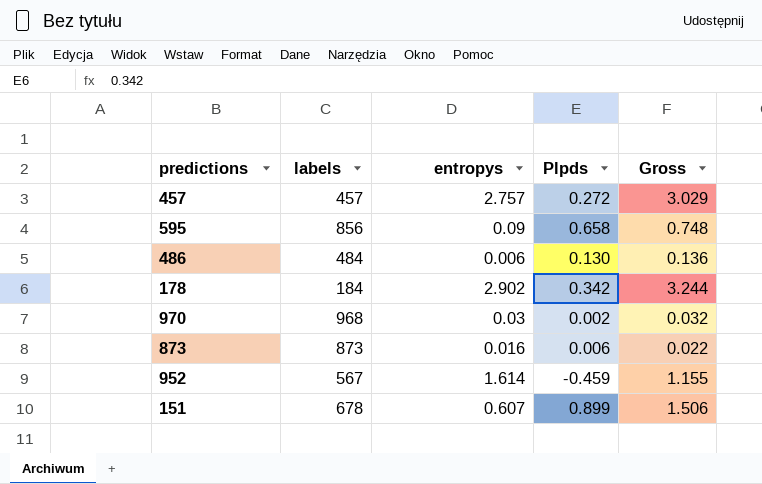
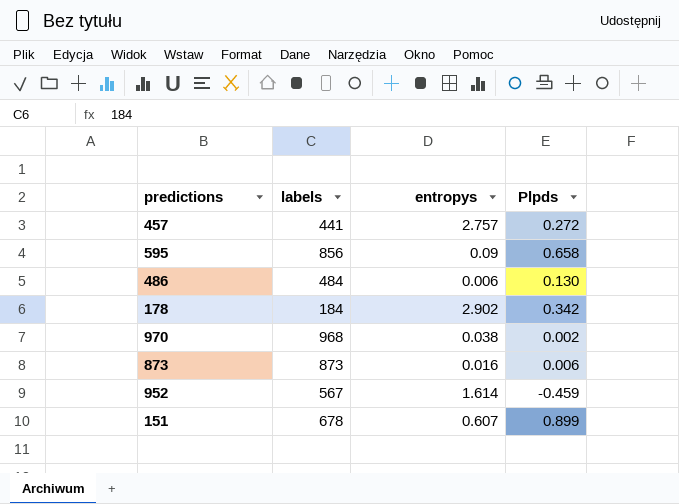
column Gross | formula: [entropys] + [Plpds] -> none
457 | labels: 457 -> 441
970 | entropys: 0.03 -> 0.038

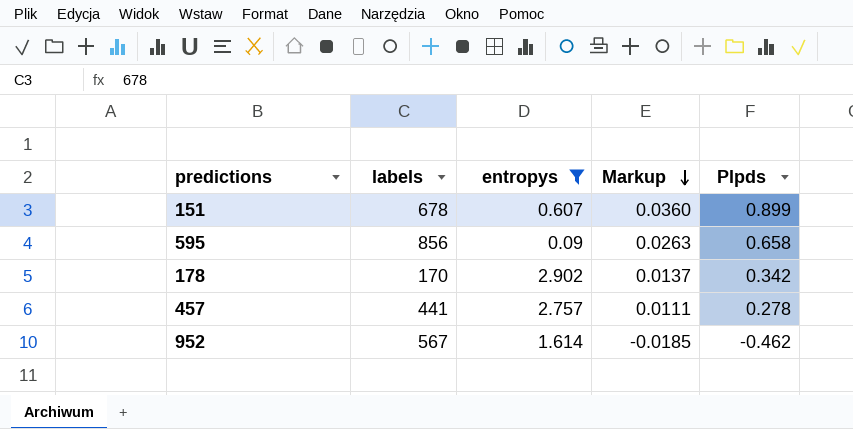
filter: none -> entropys >= 0.09
row order: none -> Markup descending
column Markup | formula: none -> [Plpds] * 0.04
178 | labels: 184 -> 170
457 | Plpds: 0.272 -> 0.278
952 | Plpds: -0.459 -> -0.462

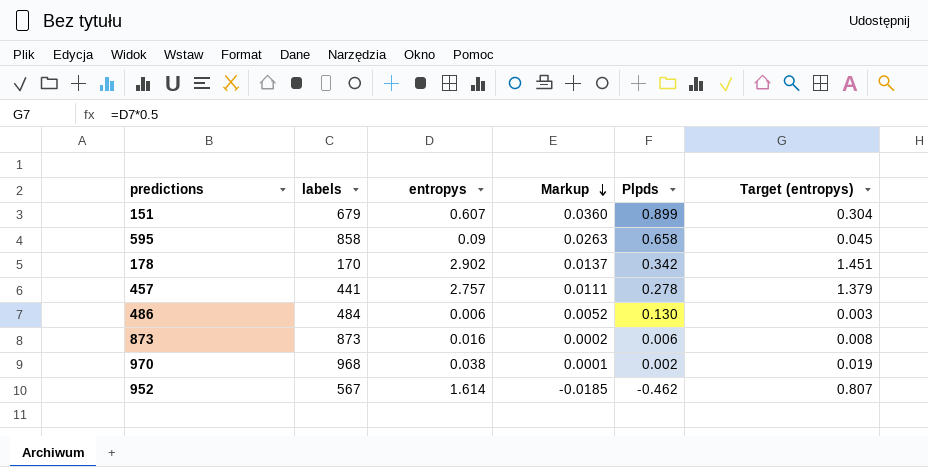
filter: entropys >= 0.09 -> none
column Target (entropys) | formula: none -> [entropys] * 0.5
151 | labels: 678 -> 679
595 | labels: 856 -> 858

